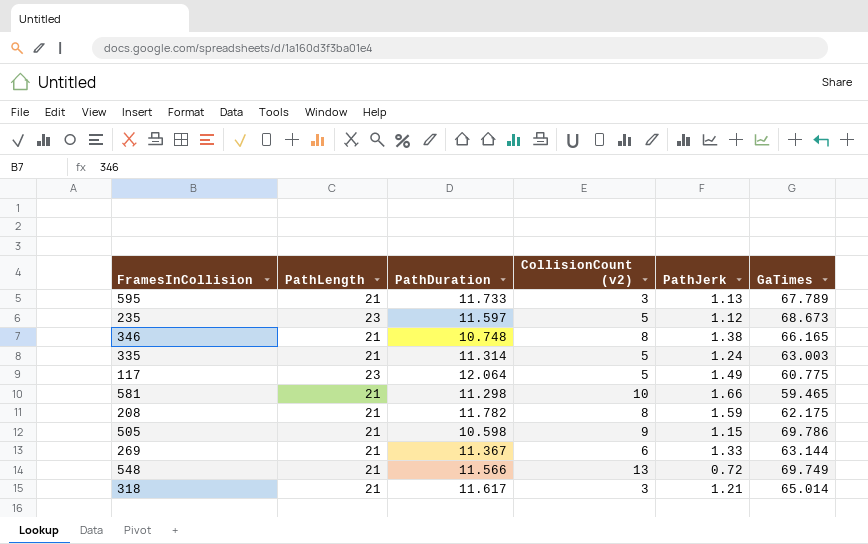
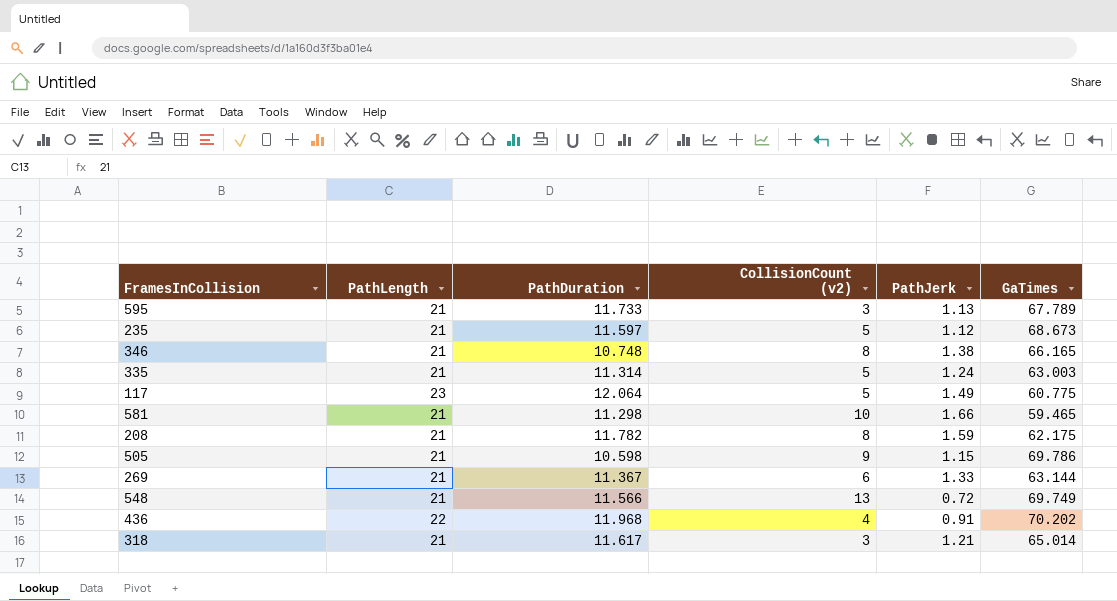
235 | PathLength: 23 -> 21
row 436: none -> 22 | 11.968 | 4 | 0.91 | 70.202

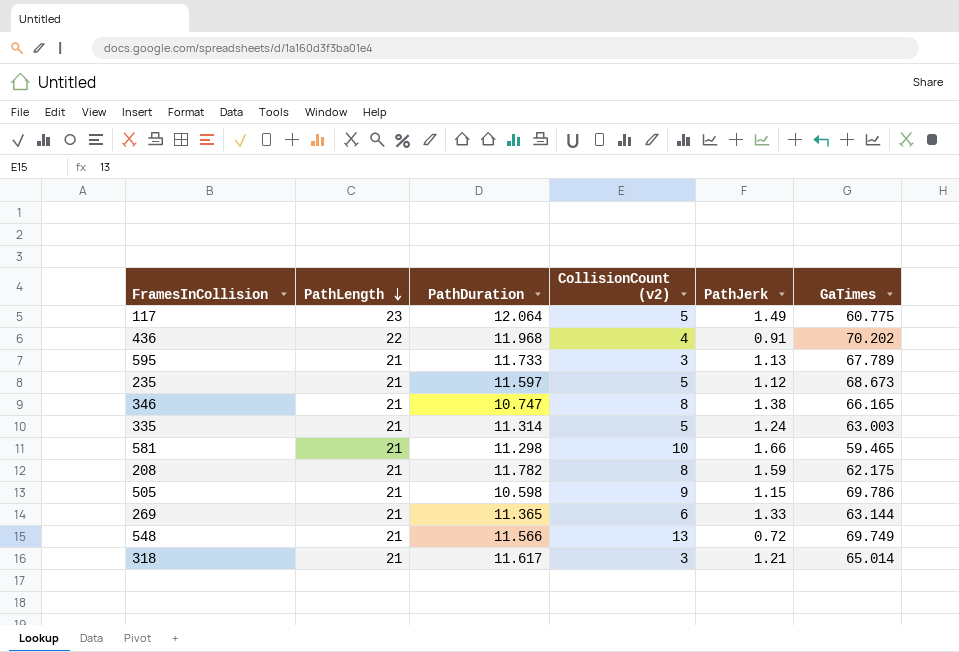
row order: none -> PathLength descending
346 | PathDuration: 10.748 -> 10.747
269 | PathDuration: 11.367 -> 11.365

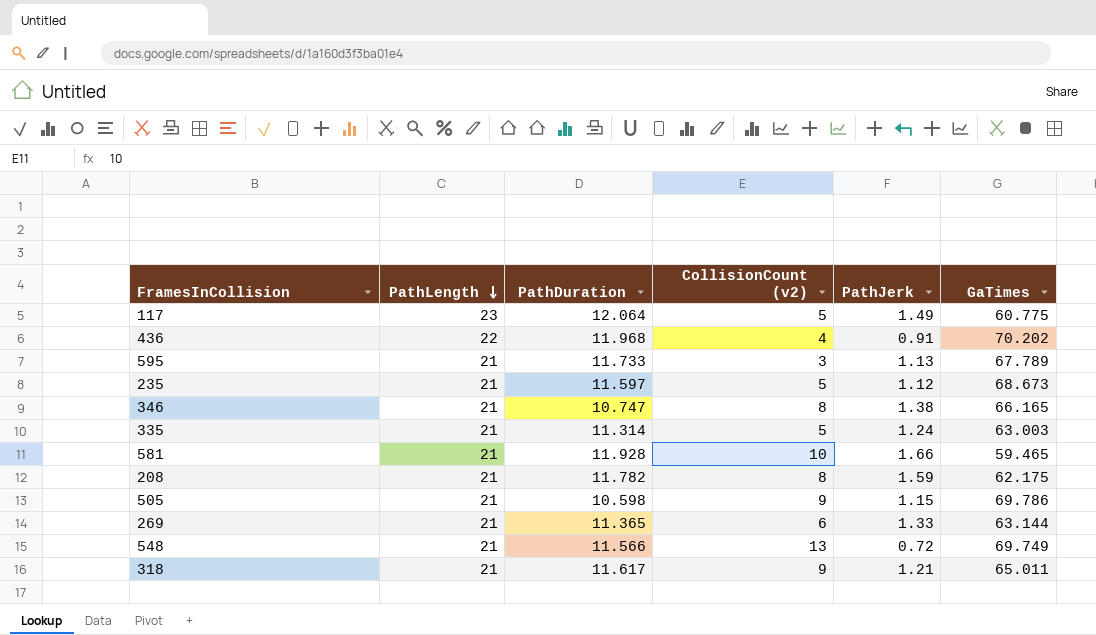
581 | PathDuration: 11.298 -> 11.928
318 | CollisionCount (v2): 3 -> 9
318 | GaTimes: 65.014 -> 65.011

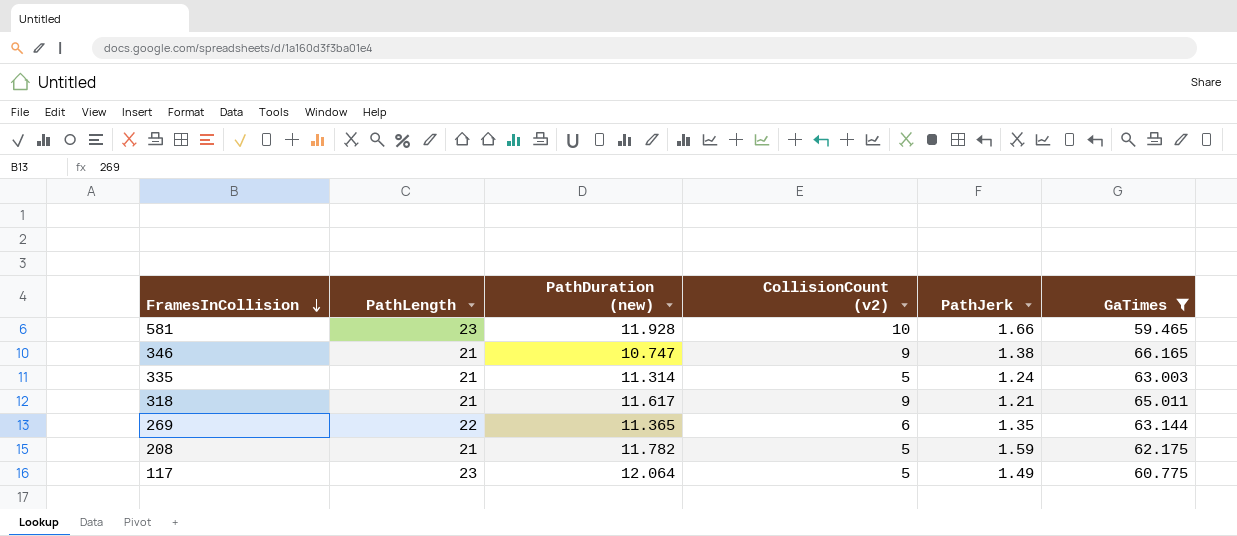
filter: none -> GaTimes <= 66.165
row order: PathLength descending -> FramesInCollision descending
column name: PathDuration -> PathDuration (new)
581 | PathLength: 21 -> 23
346 | CollisionCount (v2): 8 -> 9
269 | PathLength: 21 -> 22
269 | PathJerk: 1.33 -> 1.35
208 | CollisionCount (v2): 8 -> 5

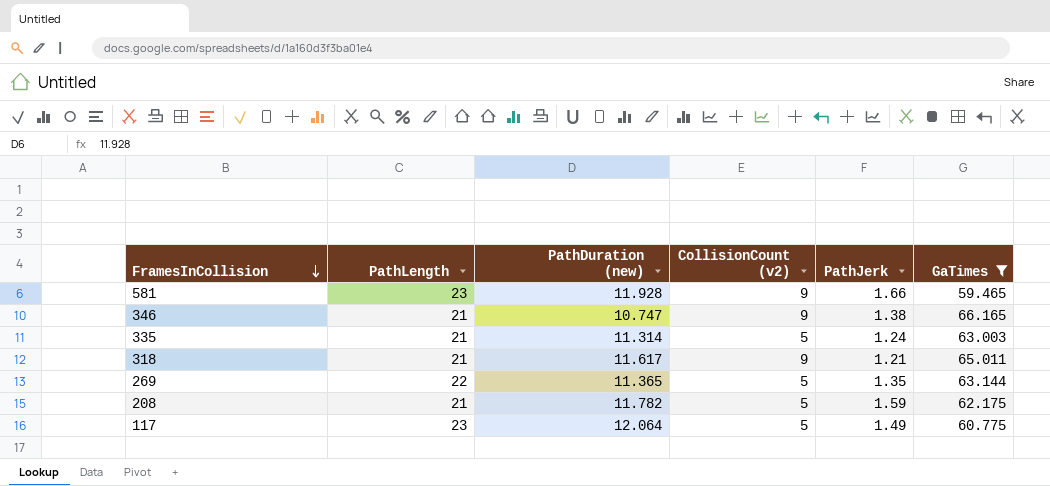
581 | CollisionCount (v2): 10 -> 9
269 | CollisionCount (v2): 6 -> 5

